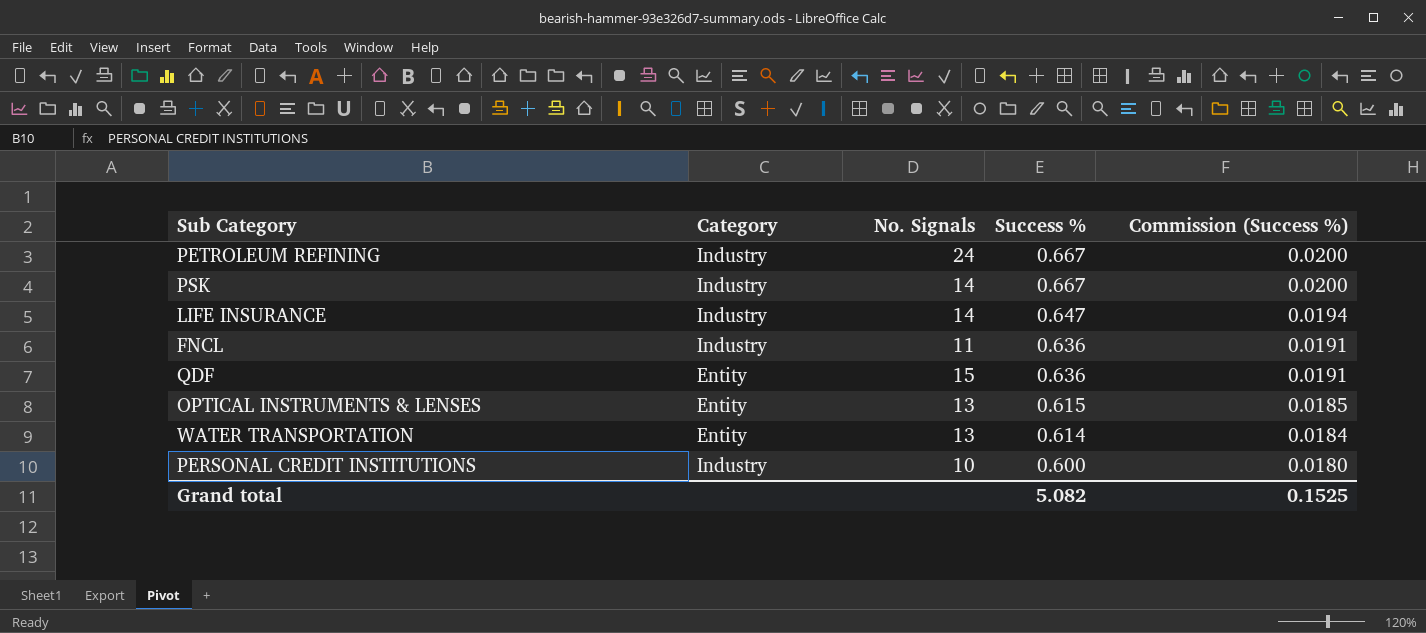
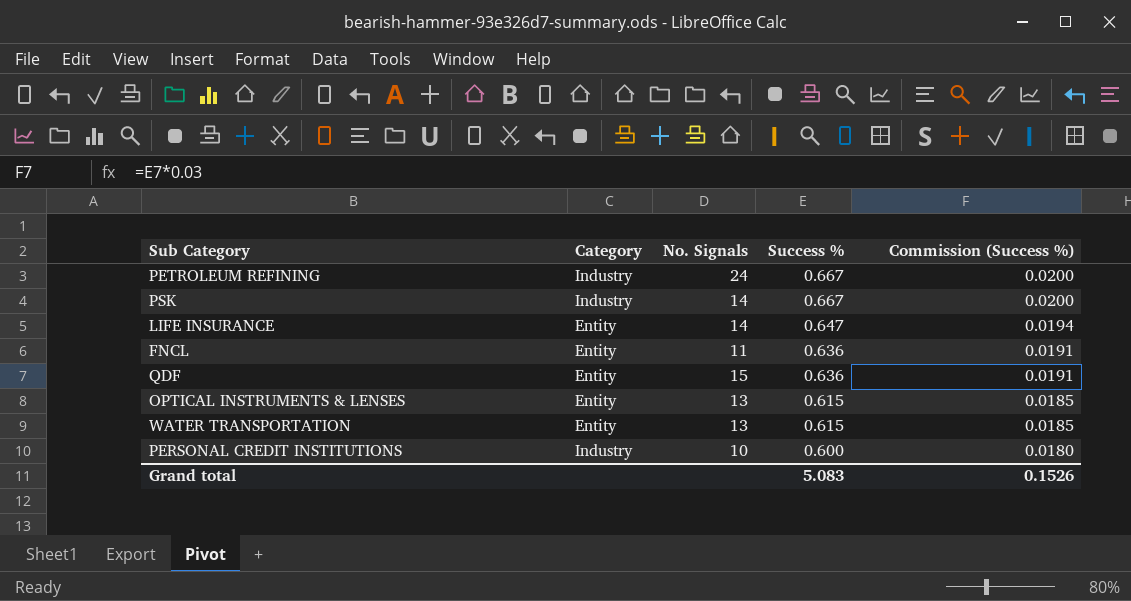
LIFE INSURANCE | Category: Industry -> Entity
FNCL | Category: Industry -> Entity
WATER TRANSPORTATION | Success %: 0.614 -> 0.615
WATER TRANSPORTATION | Commission (Success %): 0.0184 -> 0.0185
Grand total | Success %: 5.082 -> 5.083
Grand total | Commission (Success %): 0.1525 -> 0.1526

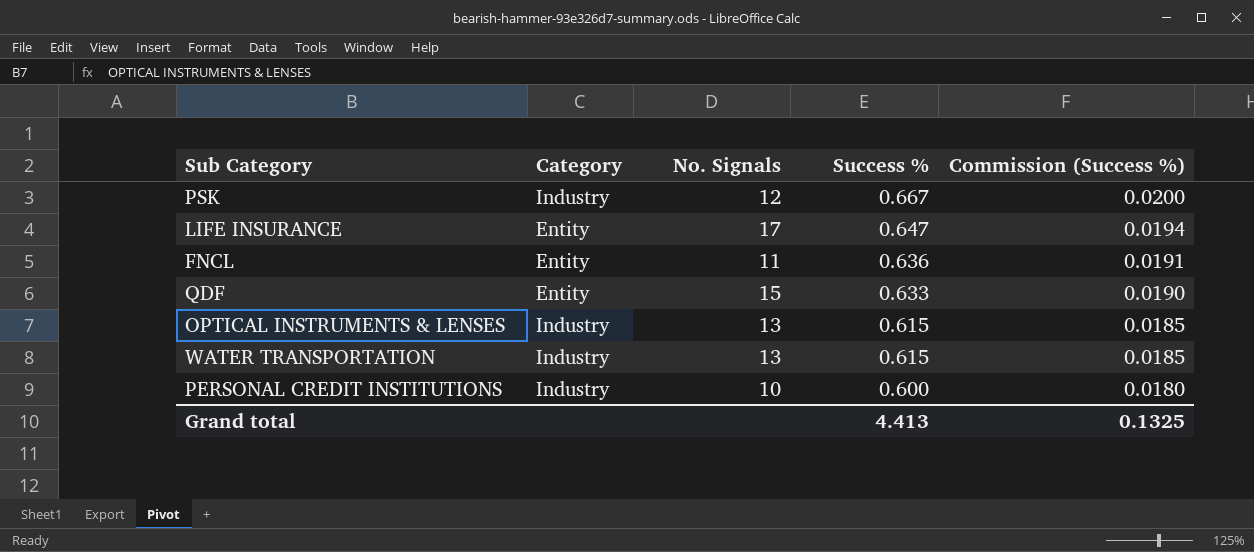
row PETROLEUM REFINING: Industry | 24 | 0.667 | 0.0200 -> none
PSK | No. Signals: 14 -> 12
LIFE INSURANCE | No. Signals: 14 -> 17
QDF | Success %: 0.636 -> 0.633
QDF | Commission (Success %): 0.0191 -> 0.0190
OPTICAL INSTRUMENTS & LENSES | Category: Entity -> Industry
WATER TRANSPORTATION | Category: Entity -> Industry
Grand total | Success %: 5.083 -> 4.413
Grand total | Commission (Success %): 0.1526 -> 0.1325

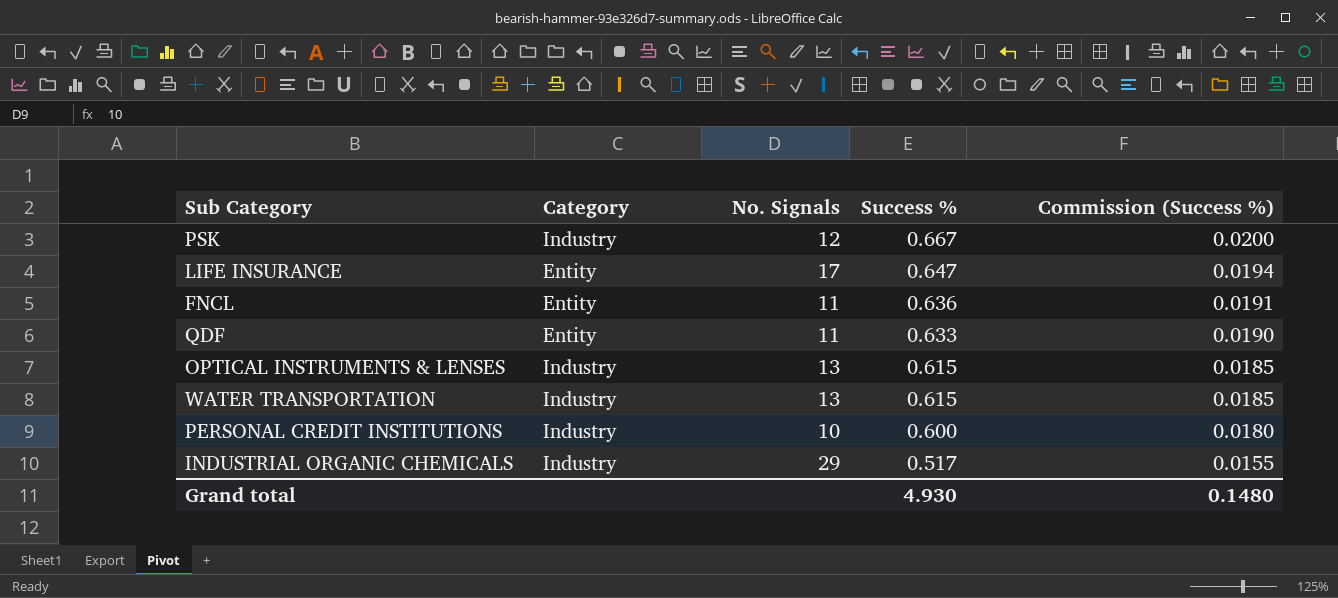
QDF | No. Signals: 15 -> 11
row INDUSTRIAL ORGANIC CHEMICALS: none -> Industry | 29 | 0.517 | 0.0155
Grand total | Success %: 4.413 -> 4.930
Grand total | Commission (Success %): 0.1325 -> 0.1480

